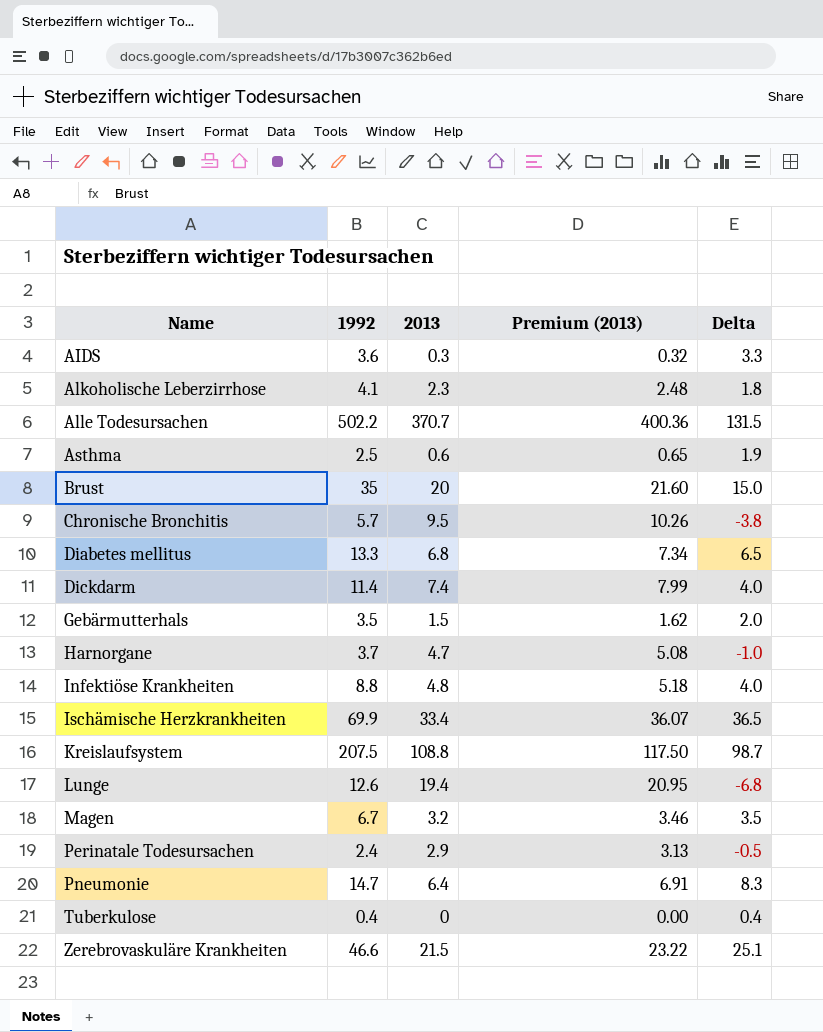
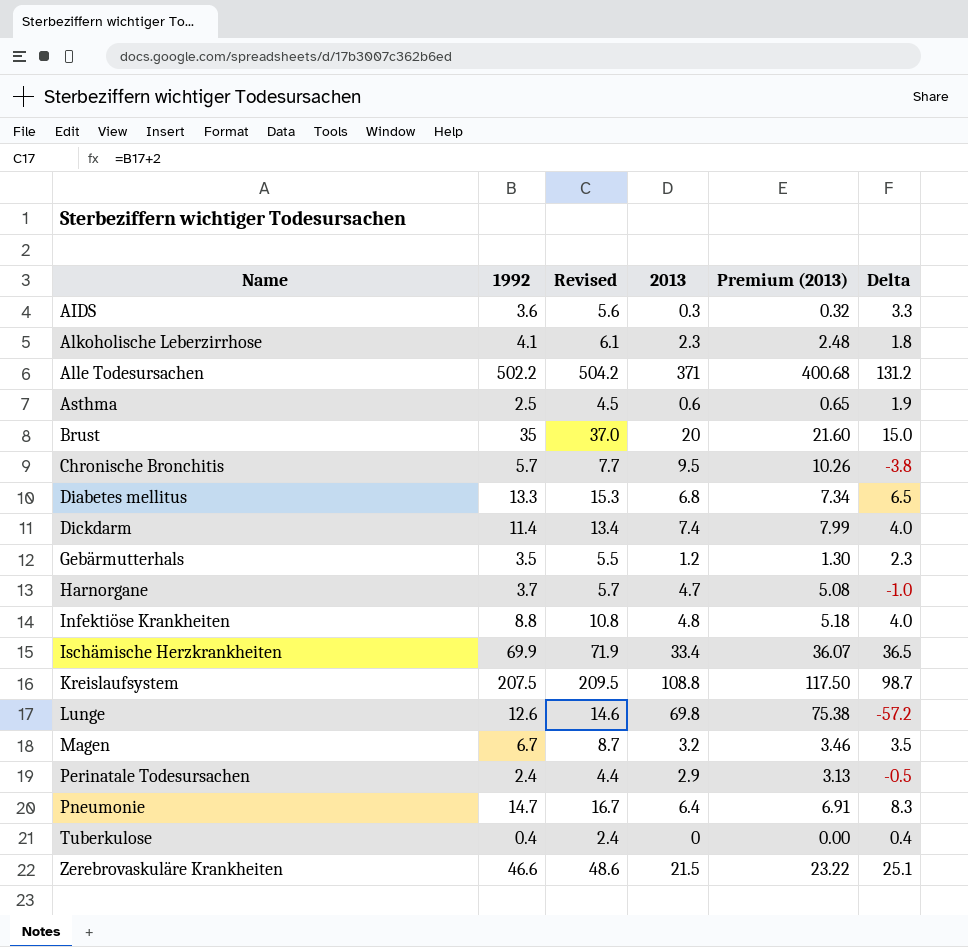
column Revised | formula: none -> [1992] + 2
Alle Todesursachen | 2013: 370.7 -> 371
Alle Todesursachen | Premium (2013): 400.36 -> 400.68
Alle Todesursachen | Delta: 131.5 -> 131.2
Gebärmutterhals | 2013: 1.5 -> 1.2
Gebärmutterhals | Premium (2013): 1.62 -> 1.30
Gebärmutterhals | Delta: 2.0 -> 2.3
Lunge | 2013: 19.4 -> 69.8
Lunge | Premium (2013): 20.95 -> 75.38
Lunge | Delta: -6.8 -> -57.2

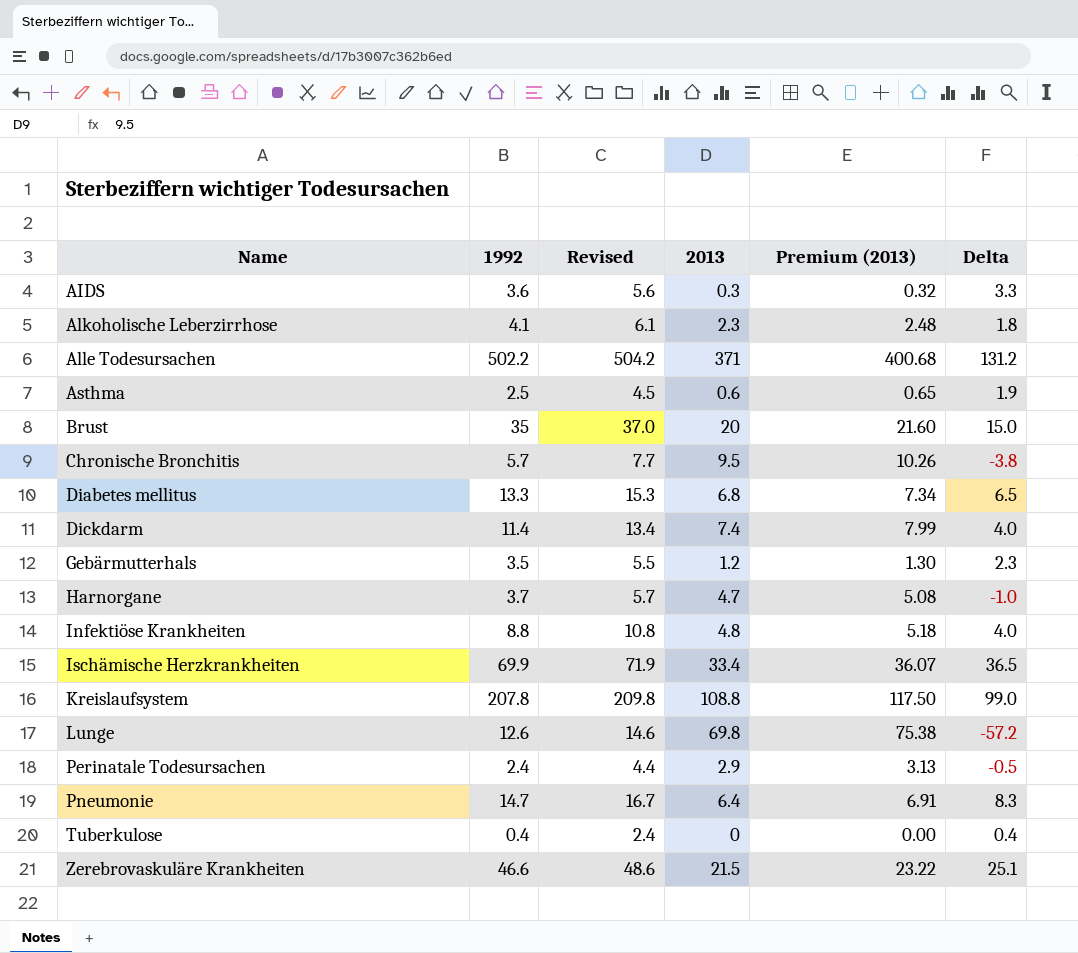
row Magen: 6.7 | 8.7 | 3.2 | 3.46 | 3.5 -> none
Kreislaufsystem | 1992: 207.5 -> 207.8
Kreislaufsystem | Revised: 209.5 -> 209.8
Kreislaufsystem | Delta: 98.7 -> 99.0

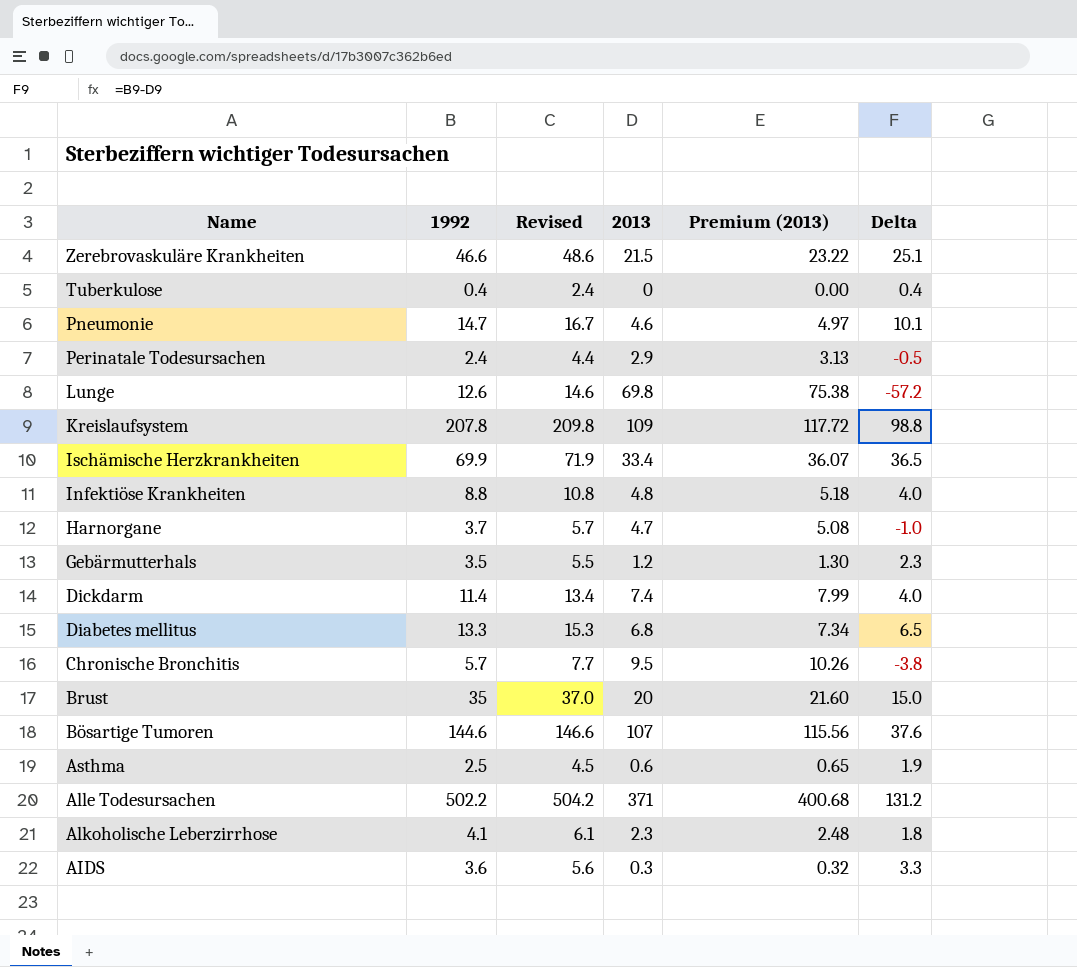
row order: Name ascending -> Name descending
Pneumonie | 2013: 6.4 -> 4.6
Pneumonie | Premium (2013): 6.91 -> 4.97
Pneumonie | Delta: 8.3 -> 10.1
Kreislaufsystem | 2013: 108.8 -> 109
Kreislaufsystem | Premium (2013): 117.50 -> 117.72
Kreislaufsystem | Delta: 99.0 -> 98.8
row Bösartige Tumoren: none -> 144.6 | 146.6 | 107 | 115.56 | 37.6

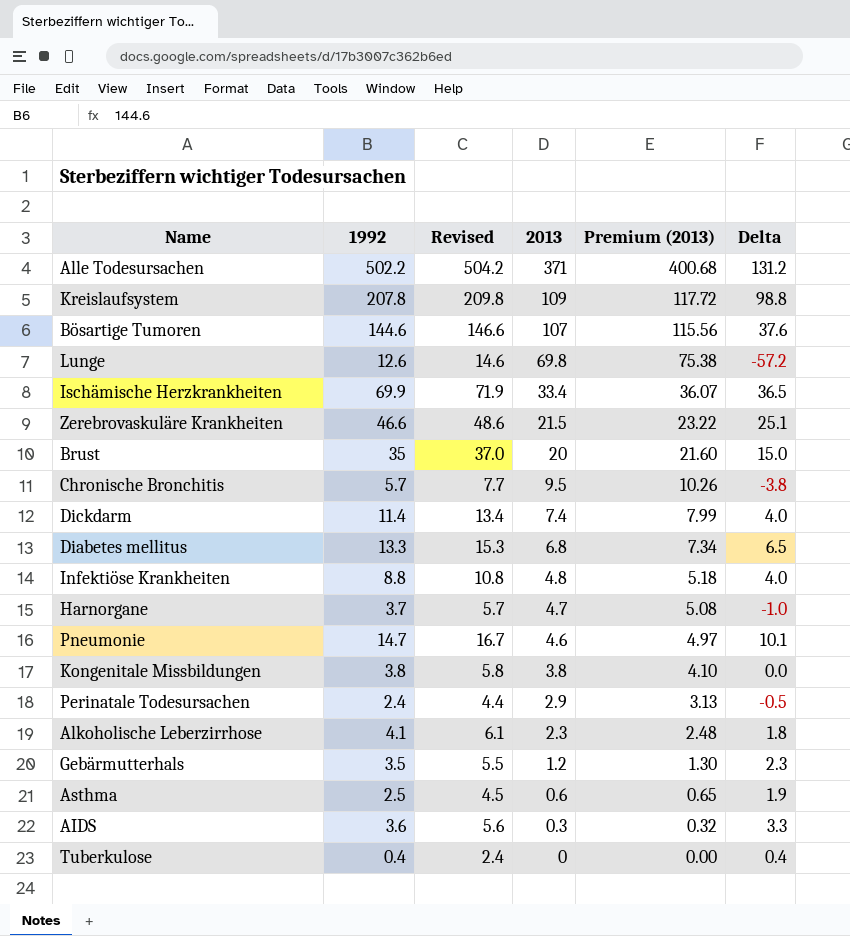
row order: Name descending -> 2013 descending
row Kongenitale Missbildungen: none -> 3.8 | 5.8 | 3.8 | 4.10 | 0.0

